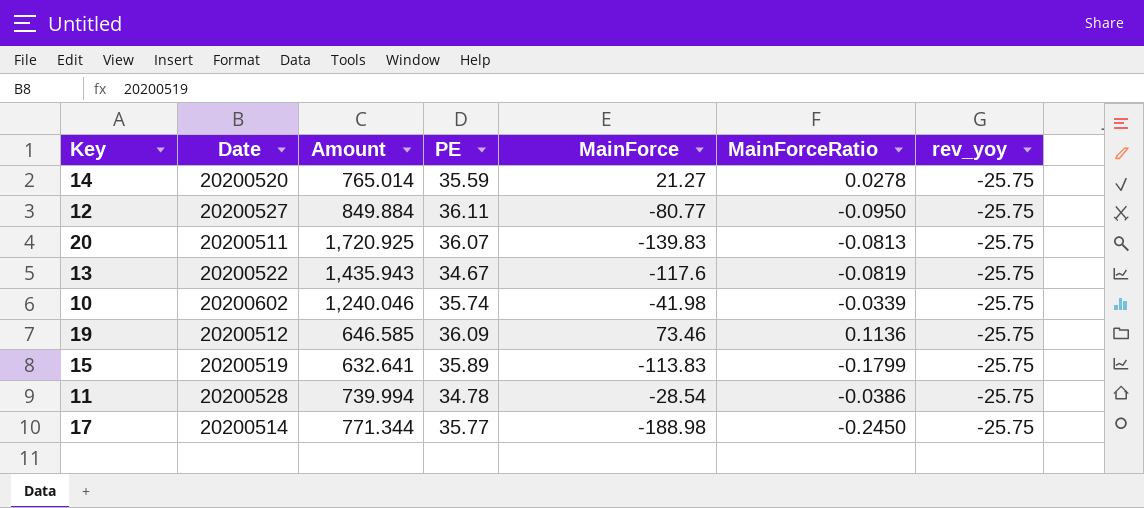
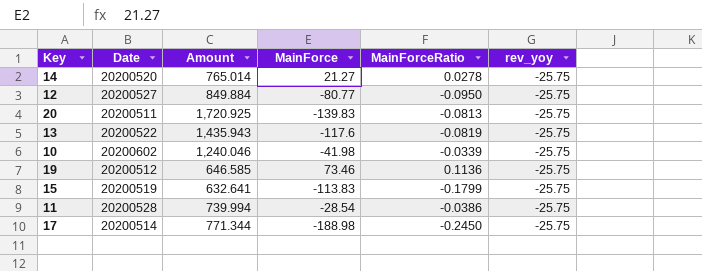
column PE | position: 4 -> none

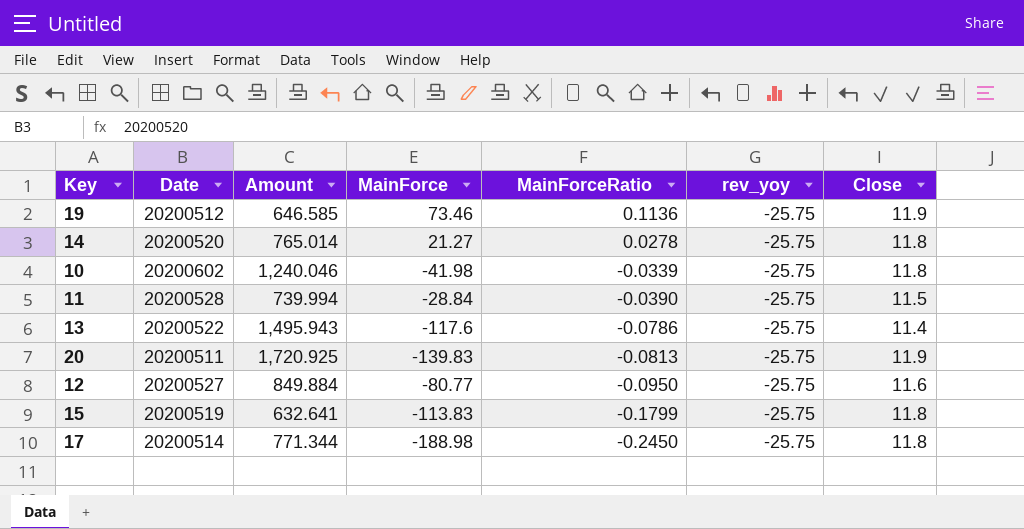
row order: none -> MainForceRatio descending
column Close | position: none -> 7
11 | MainForce: -28.54 -> -28.84
11 | MainForceRatio: -0.0386 -> -0.0390
13 | Amount: 1,435.943 -> 1,495.943
13 | MainForceRatio: -0.0819 -> -0.0786

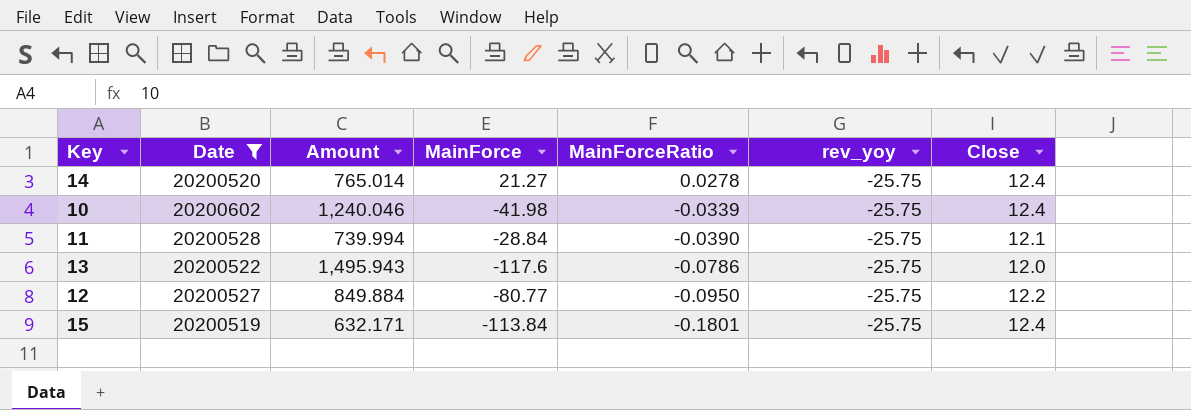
filter: none -> Date >= 20200519
14 | Close: 11.8 -> 12.4
10 | Close: 11.8 -> 12.4
11 | Close: 11.5 -> 12.1
13 | Close: 11.4 -> 12.0
12 | Close: 11.6 -> 12.2
15 | Amount: 632.641 -> 632.171
15 | MainForce: -113.83 -> -113.84
15 | MainForceRatio: -0.1799 -> -0.1801
15 | Close: 11.8 -> 12.4

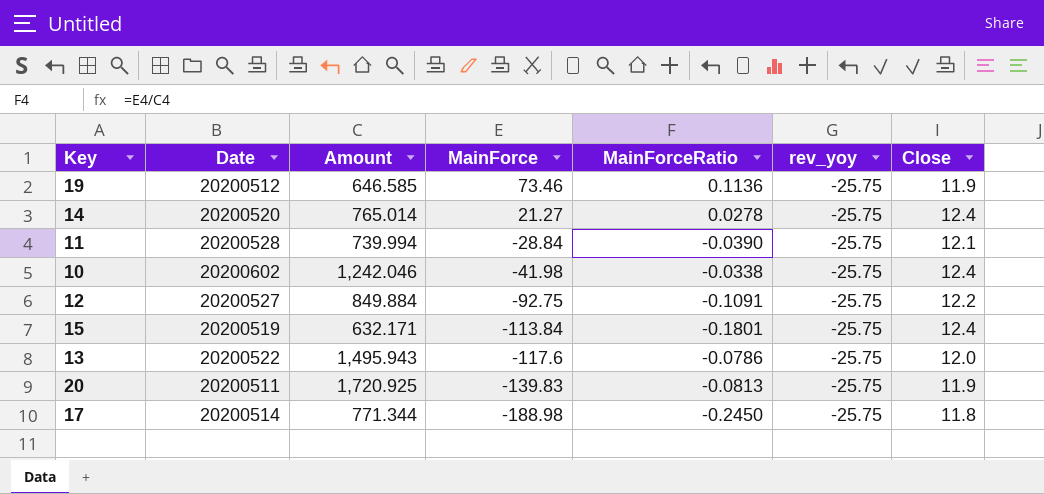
filter: Date >= 20200519 -> none
row order: MainForceRatio descending -> MainForce descending
10 | Amount: 1,240.046 -> 1,242.046
10 | MainForceRatio: -0.0339 -> -0.0338
12 | MainForce: -80.77 -> -92.75
12 | MainForceRatio: -0.0950 -> -0.1091

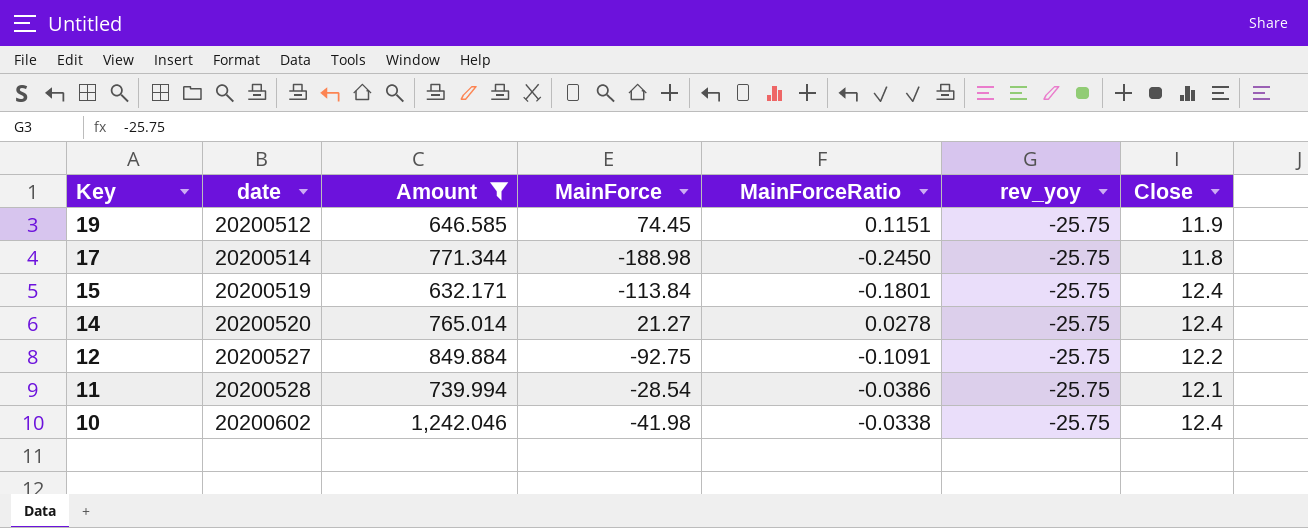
filter: none -> Amount <= 1,242.046
row order: MainForce descending -> Key descending
column name: Date -> date
19 | MainForce: 73.46 -> 74.45
19 | MainForceRatio: 0.1136 -> 0.1151
11 | MainForce: -28.84 -> -28.54
11 | MainForceRatio: -0.0390 -> -0.0386

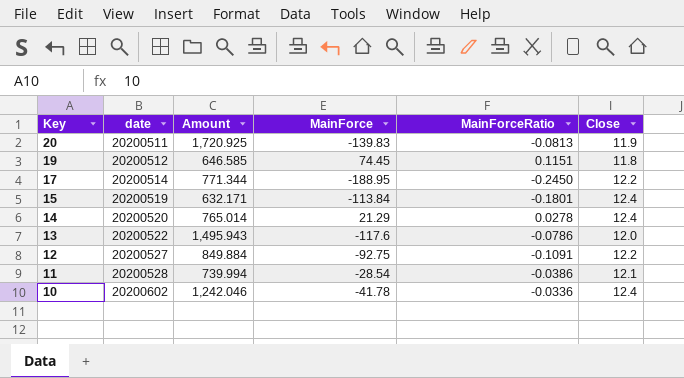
filter: Amount <= 1,242.046 -> none
column rev_yoy | position: 6 -> none
19 | Close: 11.9 -> 11.8
17 | MainForce: -188.98 -> -188.95
17 | Close: 11.8 -> 12.2
14 | MainForce: 21.27 -> 21.29
10 | MainForce: -41.98 -> -41.78
10 | MainForceRatio: -0.0338 -> -0.0336

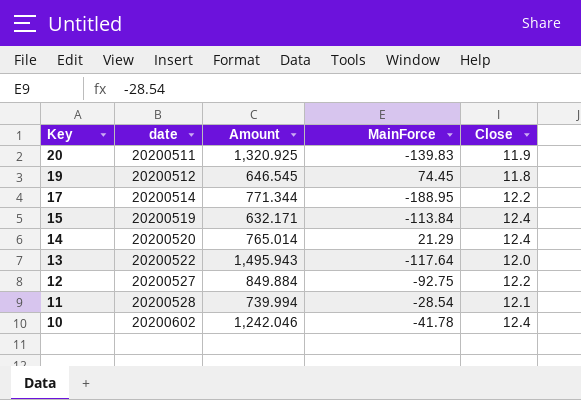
column MainForceRatio | formula: [MainForce] / [Amount] -> none
20 | Amount: 1,720.925 -> 1,320.925
19 | Amount: 646.585 -> 646.545
13 | MainForce: -117.6 -> -117.64

